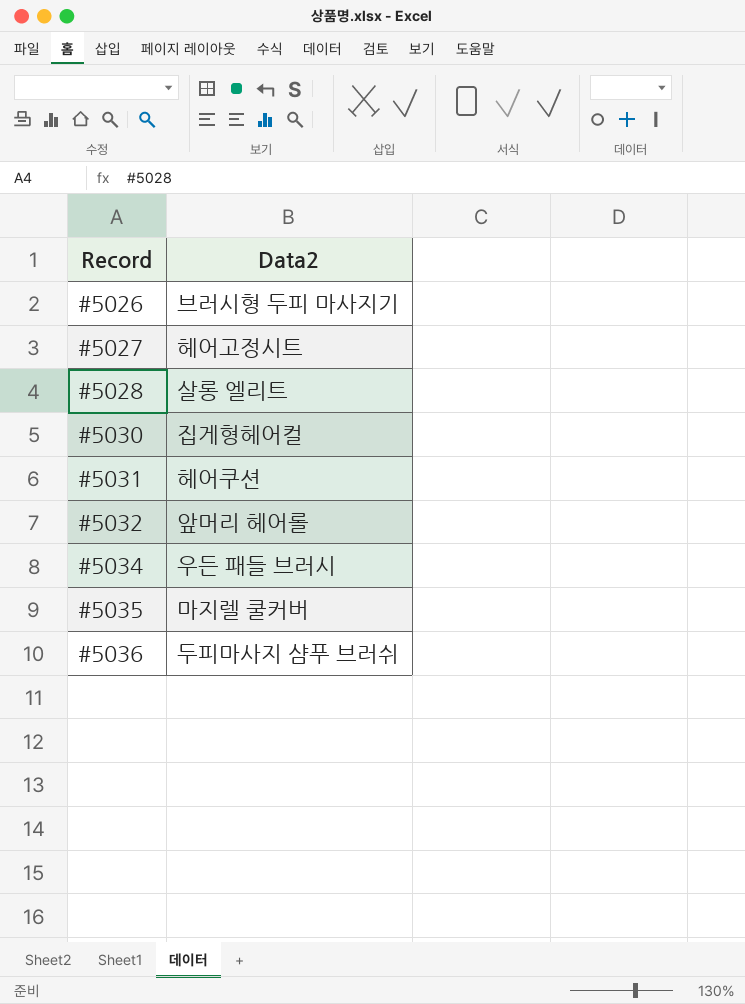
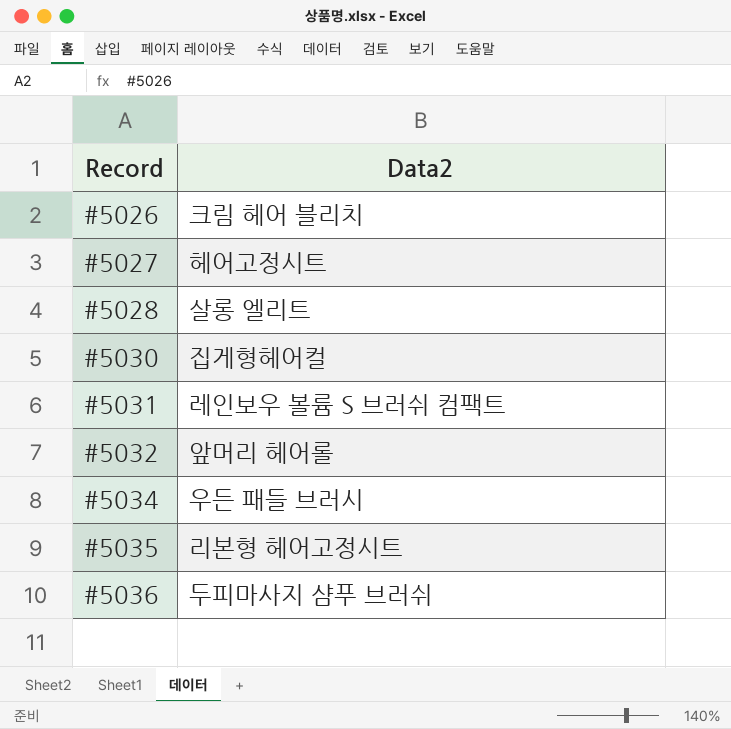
#5026 | Data2: 브러시형 두피 마사지기 -> 크림 헤어 블리치
#5031 | Data2: 헤어쿠션 -> 레인보우 볼륨 S 브러쉬 컴팩트
#5035 | Data2: 마지렐 쿨커버 -> 리본형 헤어고정시트

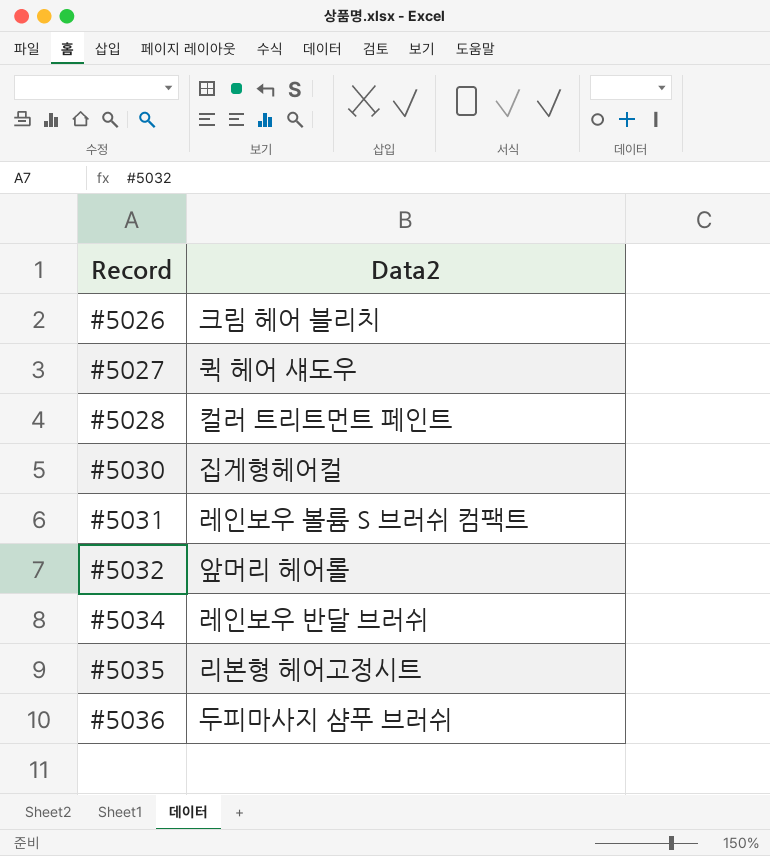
#5027 | Data2: 헤어고정시트 -> 퀵 헤어 섀도우
#5028 | Data2: 살롱 엘리트 -> 컬러 트리트먼트 페인트
#5034 | Data2: 우든 패들 브러시 -> 레인보우 반달 브러쉬

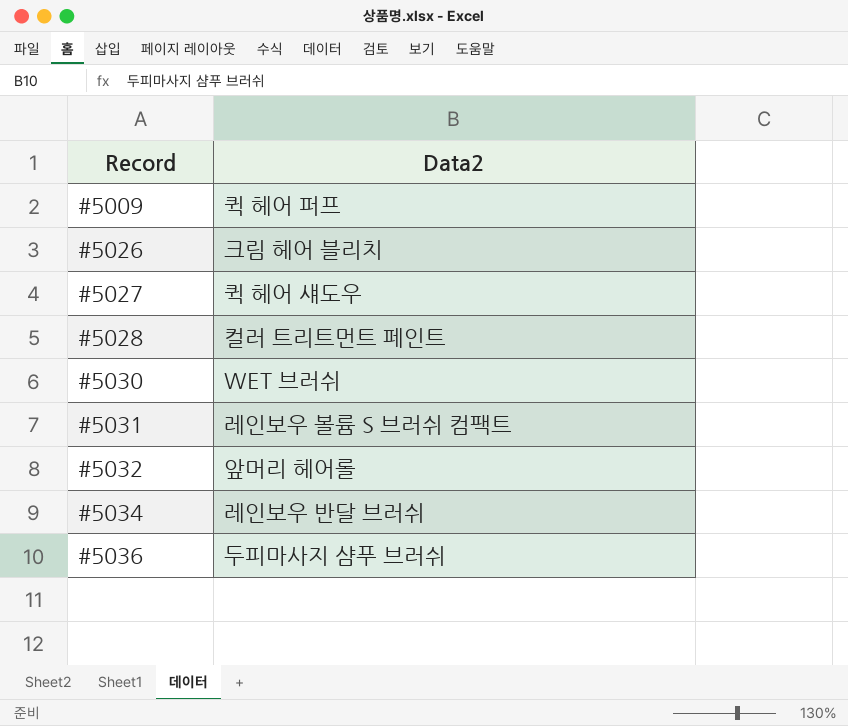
row #5035: 리본형 헤어고정시트 -> none
row #5009: none -> 퀵 헤어 퍼프
#5030 | Data2: 집게형헤어컬 -> WET 브러쉬

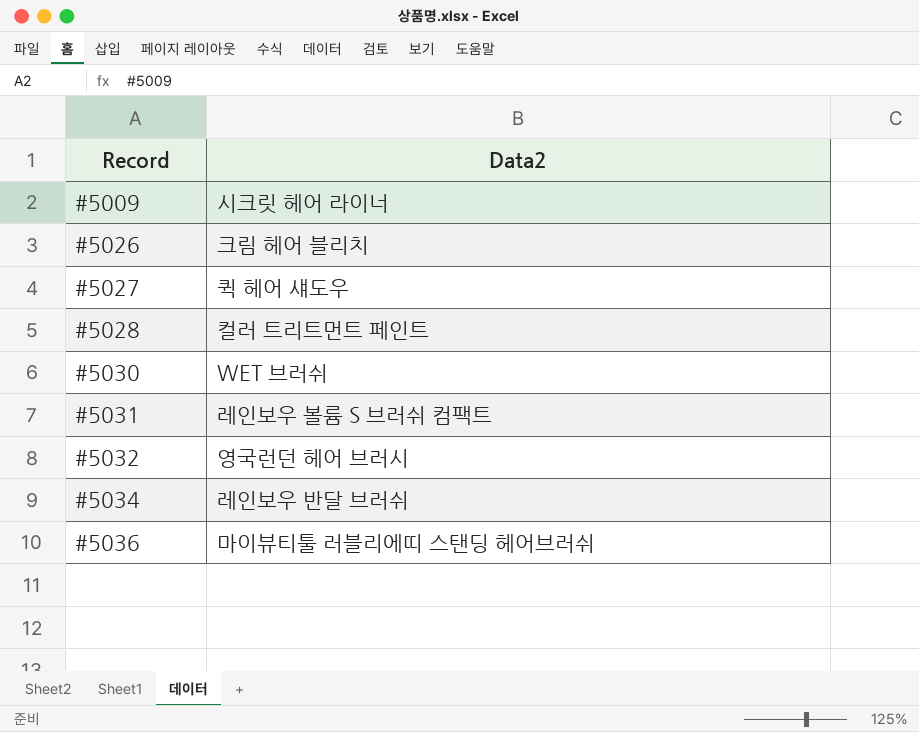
#5009 | Data2: 퀵 헤어 퍼프 -> 시크릿 헤어 라이너
#5032 | Data2: 앞머리 헤어롤 -> 영국런던 헤어 브러시
#5036 | Data2: 두피마사지 샴푸 브러쉬 -> 마이뷰티툴 러블리에띠 스탠딩 헤어브러쉬

